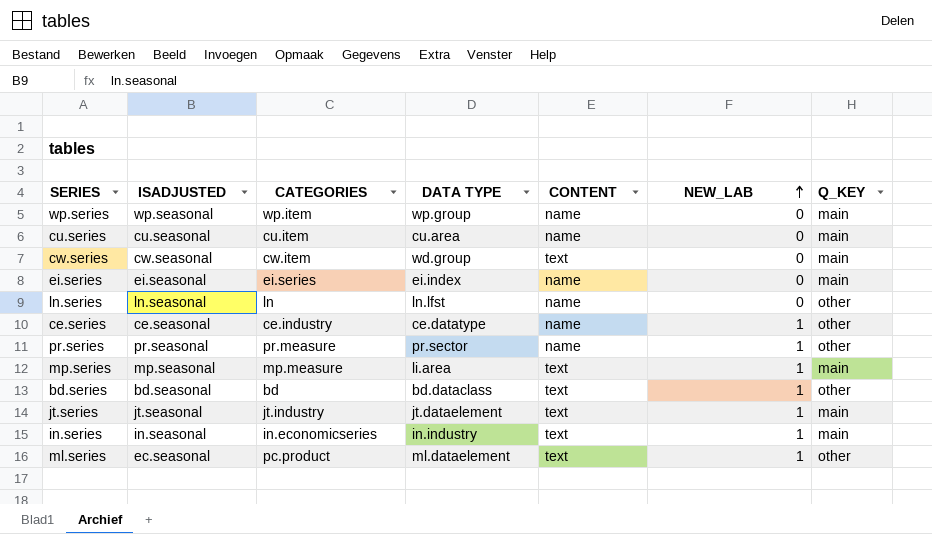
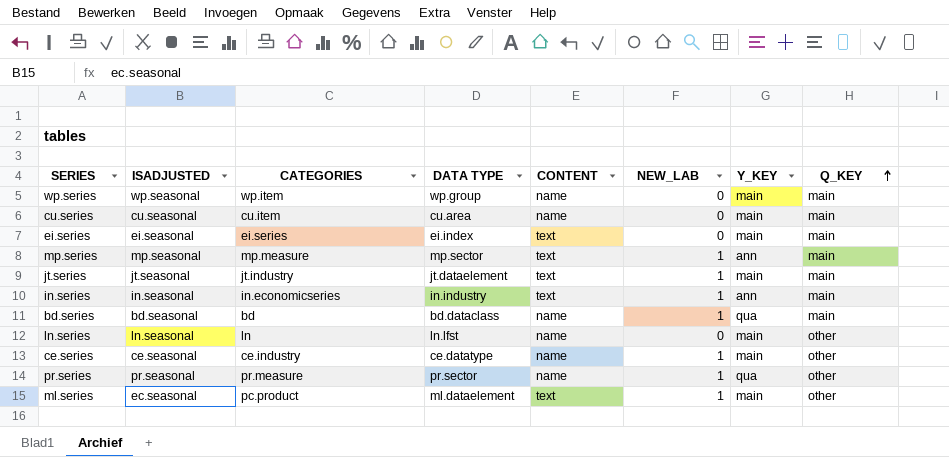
row order: NEW_LAB ascending -> Q_KEY ascending
column Y_KEY | position: none -> 7
row cw.series: cw.seasonal | cw.item | wd.group | text | 0 | main -> none
ei.series | CONTENT: name -> text
mp.series | DATA TYPE: li.area -> mp.sector
bd.series | CONTENT: text -> name
bd.series | Q_KEY: other -> main

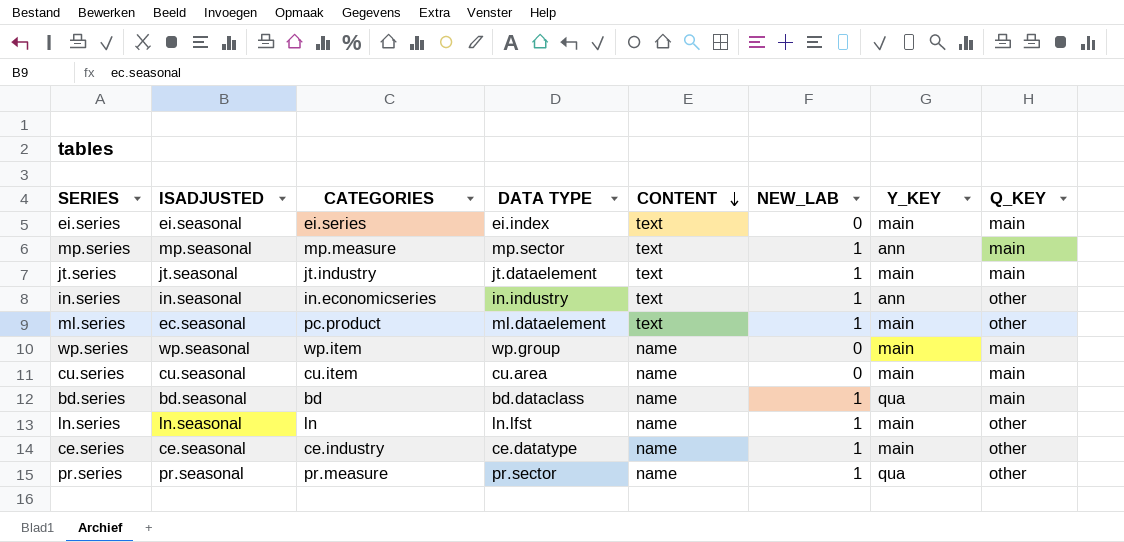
row order: Q_KEY ascending -> CONTENT descending
in.series | Q_KEY: main -> other
ln.series | NEW_LAB: 0 -> 1

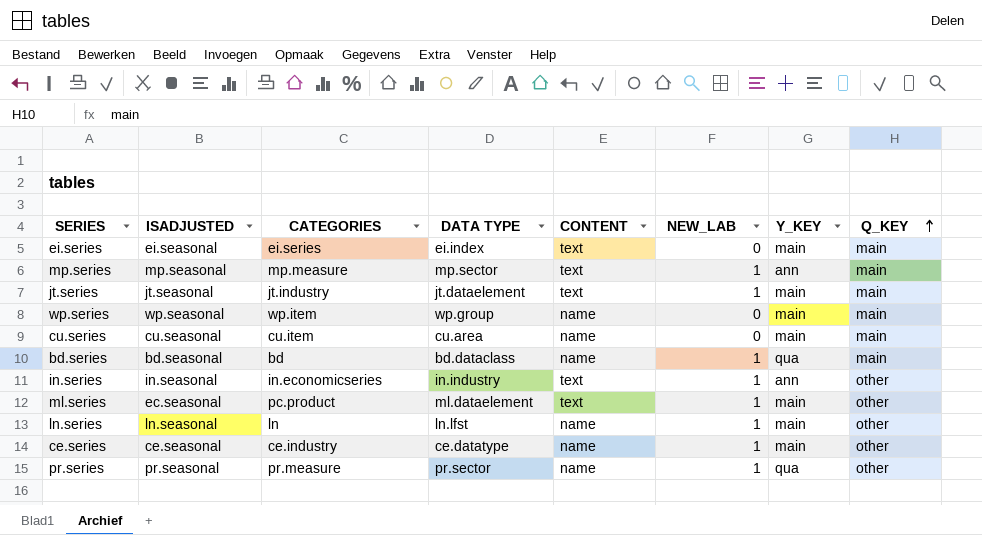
row order: CONTENT descending -> Q_KEY ascending

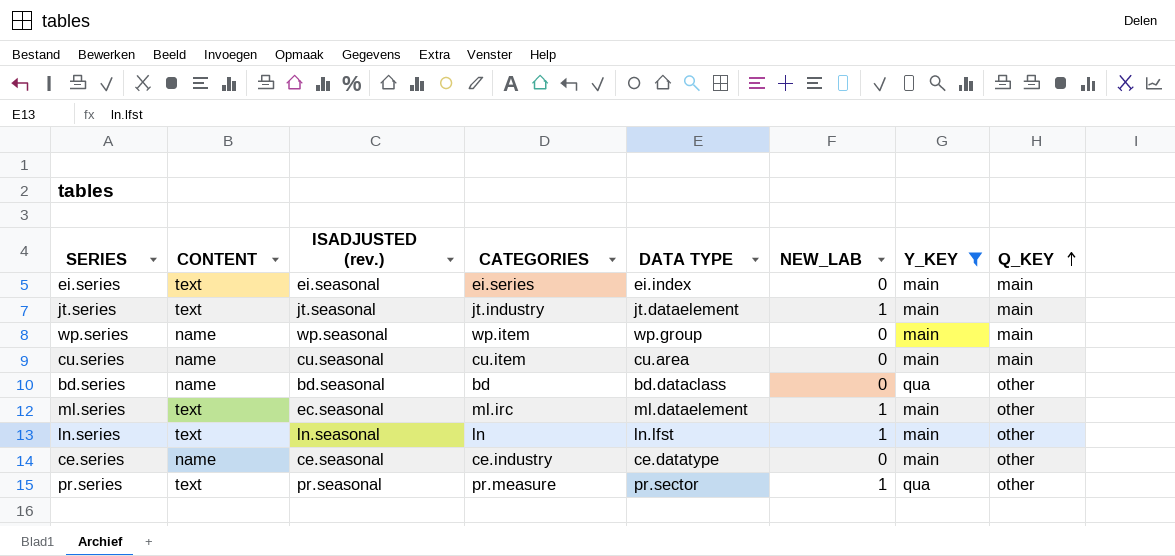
filter: none -> Y_KEY != ann
column CONTENT | position: 5 -> 2
column name: ISADJUSTED -> ISADJUSTED (rev.)
bd.series | NEW_LAB: 1 -> 0
bd.series | Q_KEY: main -> other
ml.series | CATEGORIES: pc.product -> ml.irc
ln.series | CONTENT: name -> text
ce.series | NEW_LAB: 1 -> 0
pr.series | CONTENT: name -> text

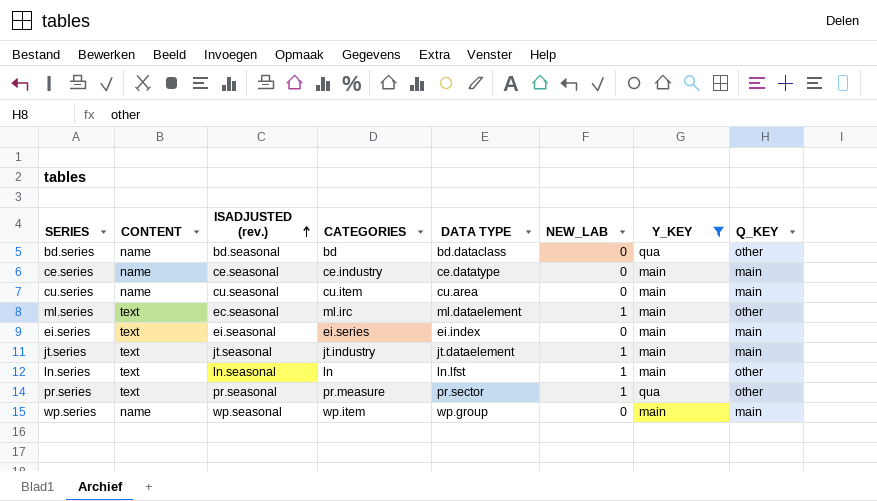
row order: Q_KEY ascending -> ISADJUSTED (rev.) ascending
ce.series | Q_KEY: other -> main

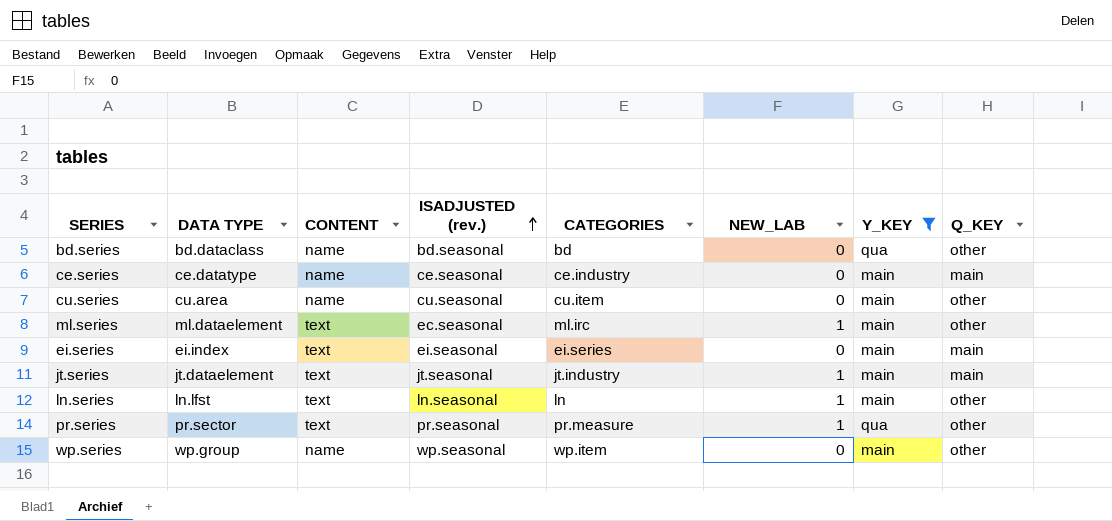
column DATA TYPE | position: 5 -> 2
cu.series | Q_KEY: main -> other
wp.series | Q_KEY: main -> other

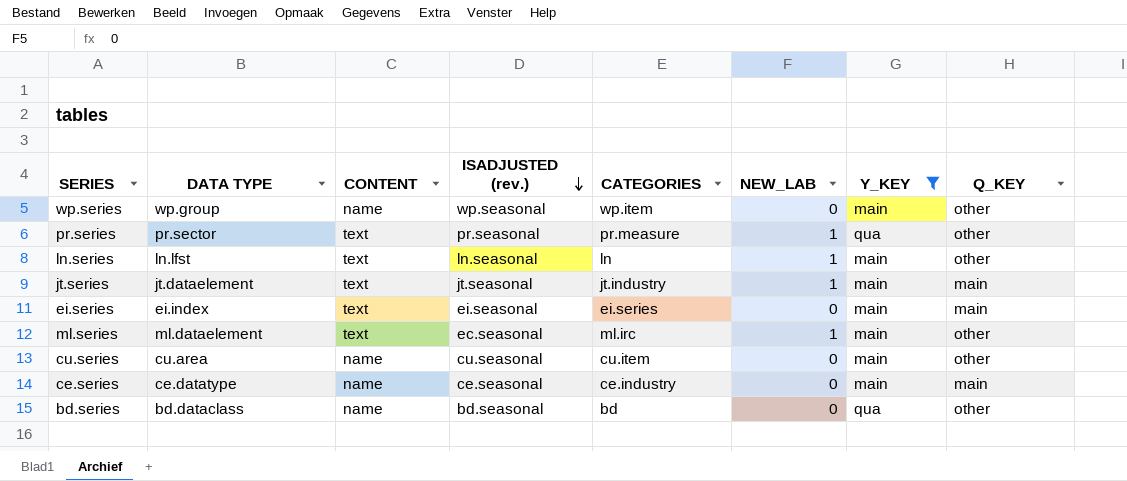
row order: ISADJUSTED (rev.) ascending -> ISADJUSTED (rev.) descending

